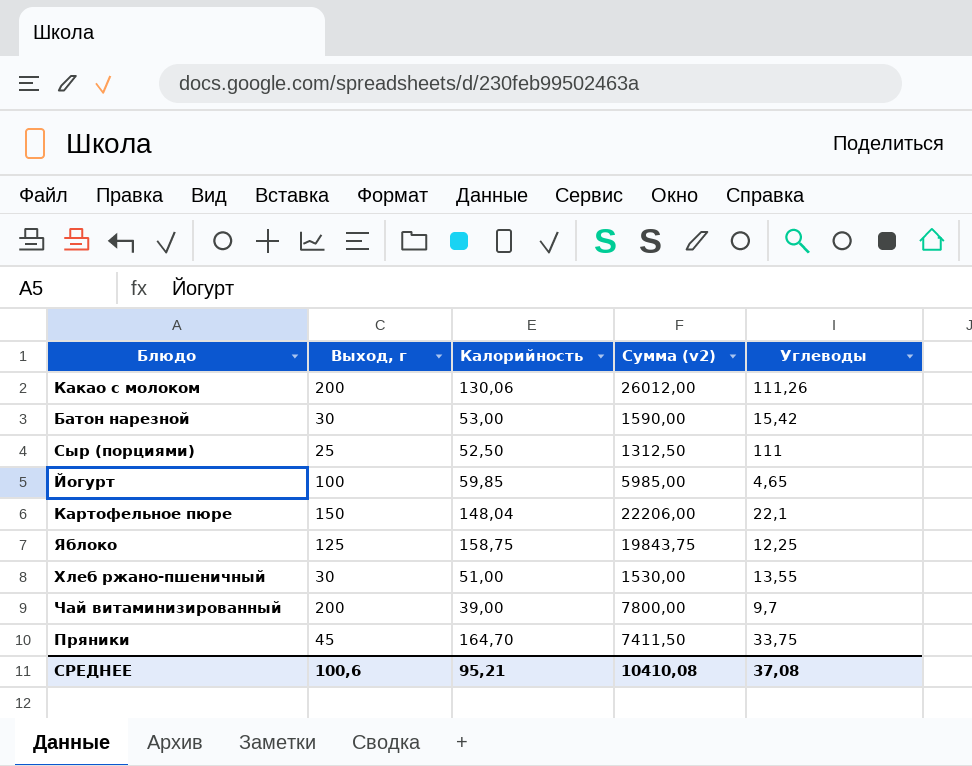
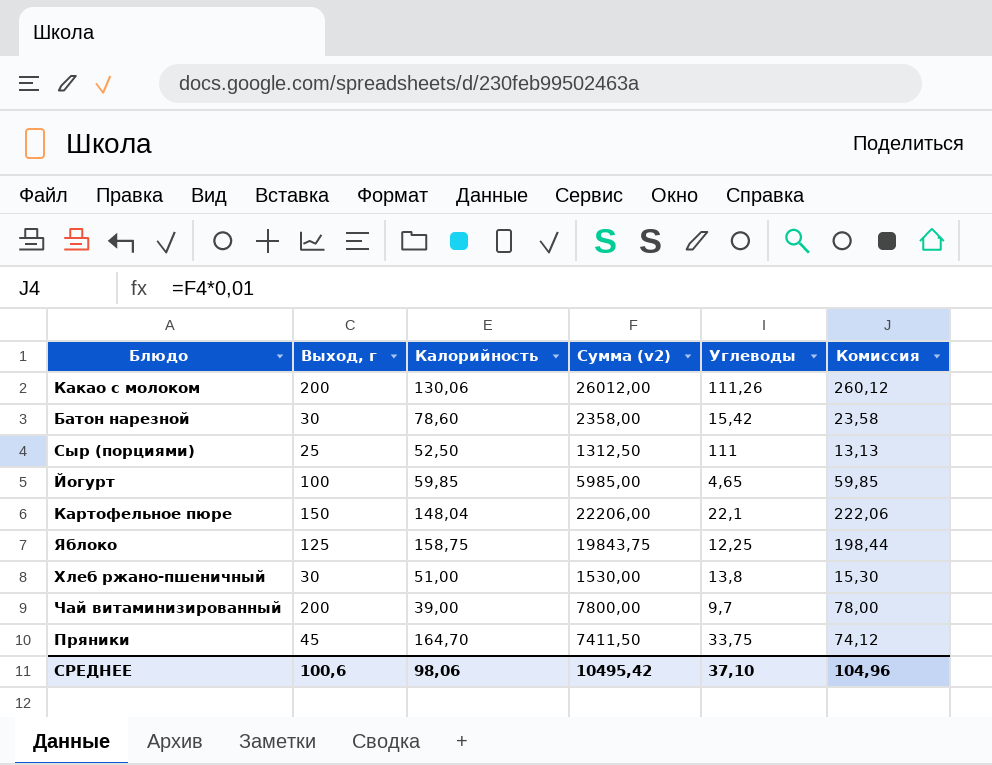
column Комиссия | formula: none -> [Сумма (v2)] * 0,01
Батон нарезной | Калорийность: 53,00 -> 78,60
Батон нарезной | Сумма (v2): 1590,00 -> 2358,00
Хлеб ржано-пшеничный | Углеводы: 13,55 -> 13,8
СРЕДНЕЕ | Калорийность: 95,21 -> 98,06
СРЕДНЕЕ | Сумма (v2): 10410,08 -> 10495,42
СРЕДНЕЕ | Углеводы: 37,08 -> 37,10

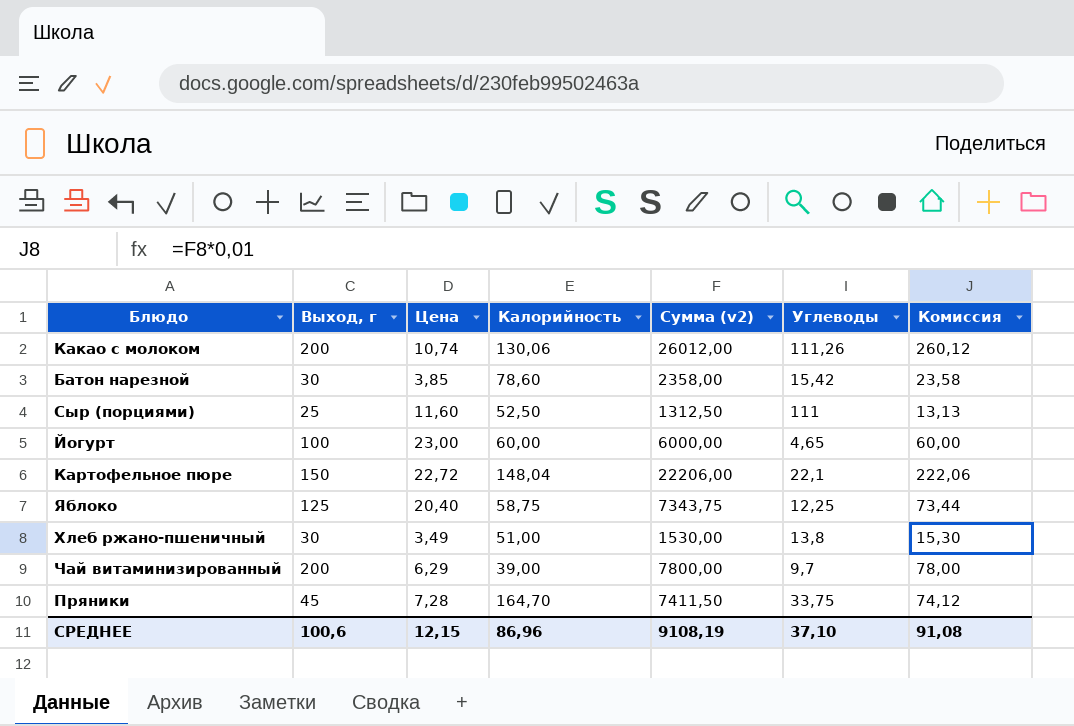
column Цена | position: none -> 3
Йогурт | Калорийность: 59,85 -> 60,00
Йогурт | Сумма (v2): 5985,00 -> 6000,00
Йогурт | Комиссия: 59,85 -> 60,00
Яблоко | Калорийность: 158,75 -> 58,75
Яблоко | Сумма (v2): 19843,75 -> 7343,75
Яблоко | Комиссия: 198,44 -> 73,44
СРЕДНЕЕ | Калорийность: 98,06 -> 86,96
СРЕДНЕЕ | Сумма (v2): 10495,42 -> 9108,19
СРЕДНЕЕ | Комиссия: 104,96 -> 91,08

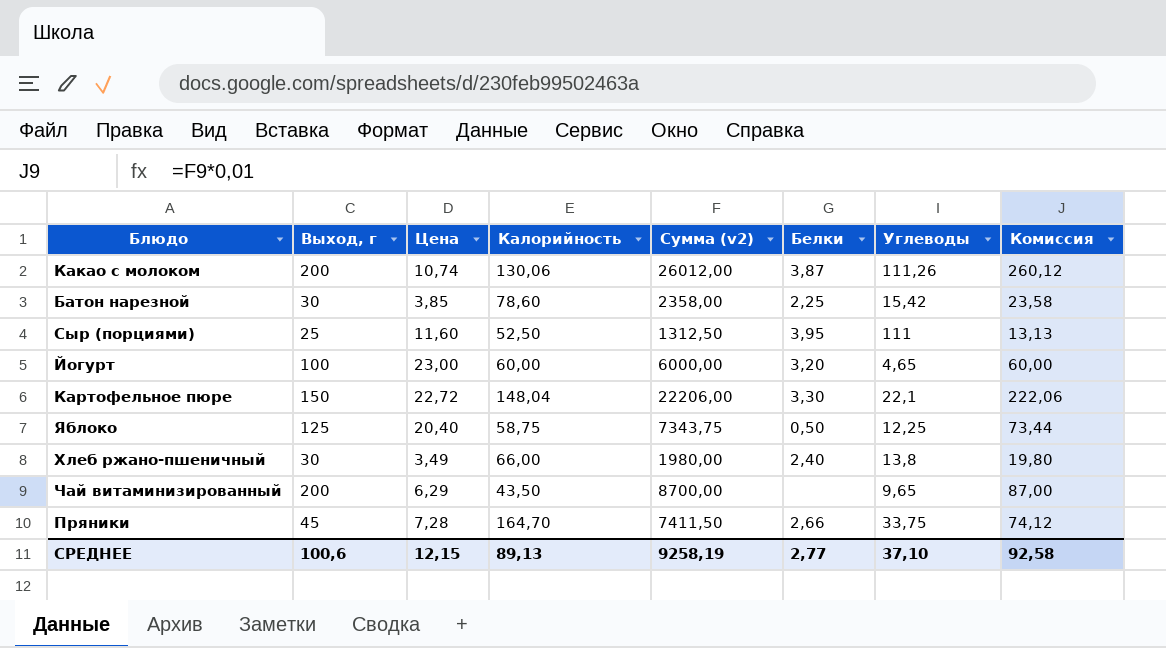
column Белки | position: none -> 6
Хлеб ржано-пшеничный | Калорийность: 51,00 -> 66,00
Хлеб ржано-пшеничный | Сумма (v2): 1530,00 -> 1980,00
Хлеб ржано-пшеничный | Комиссия: 15,30 -> 19,80
Чай витаминизированный | Калорийность: 39,00 -> 43,50
Чай витаминизированный | Сумма (v2): 7800,00 -> 8700,00
Чай витаминизированный | Углеводы: 9,7 -> 9,65
Чай витаминизированный | Комиссия: 78,00 -> 87,00
СРЕДНЕЕ | Калорийность: 86,96 -> 89,13
СРЕДНЕЕ | Сумма (v2): 9108,19 -> 9258,19
СРЕДНЕЕ | Комиссия: 91,08 -> 92,58

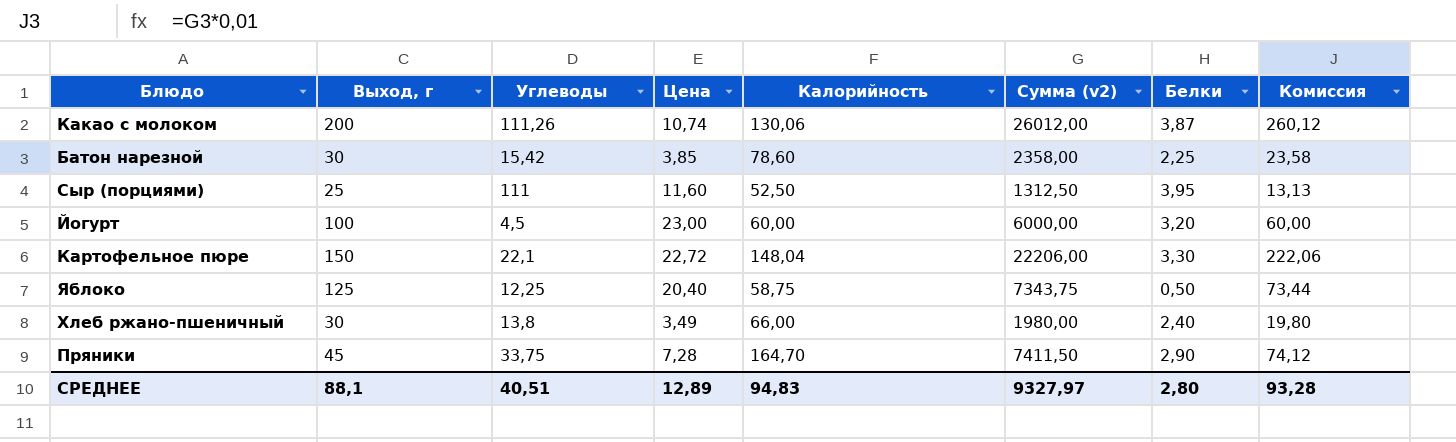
column Углеводы | position: 7 -> 3
row Чай витаминизированный: 200 | 6,29 | 43,50 | 8700,00 | none | 9,65 | 87,00 -> none
Йогурт | Углеводы: 4,65 -> 4,5
Пряники | Белки: 2,66 -> 2,90
СРЕДНЕЕ | Выход, г: 100,6 -> 88,1
СРЕДНЕЕ | Углеводы: 37,10 -> 40,51
СРЕДНЕЕ | Цена: 12,15 -> 12,89
СРЕДНЕЕ | Калорийность: 89,13 -> 94,83
СРЕДНЕЕ | Сумма (v2): 9258,19 -> 9327,97
СРЕДНЕЕ | Белки: 2,77 -> 2,80
СРЕДНЕЕ | Комиссия: 92,58 -> 93,28

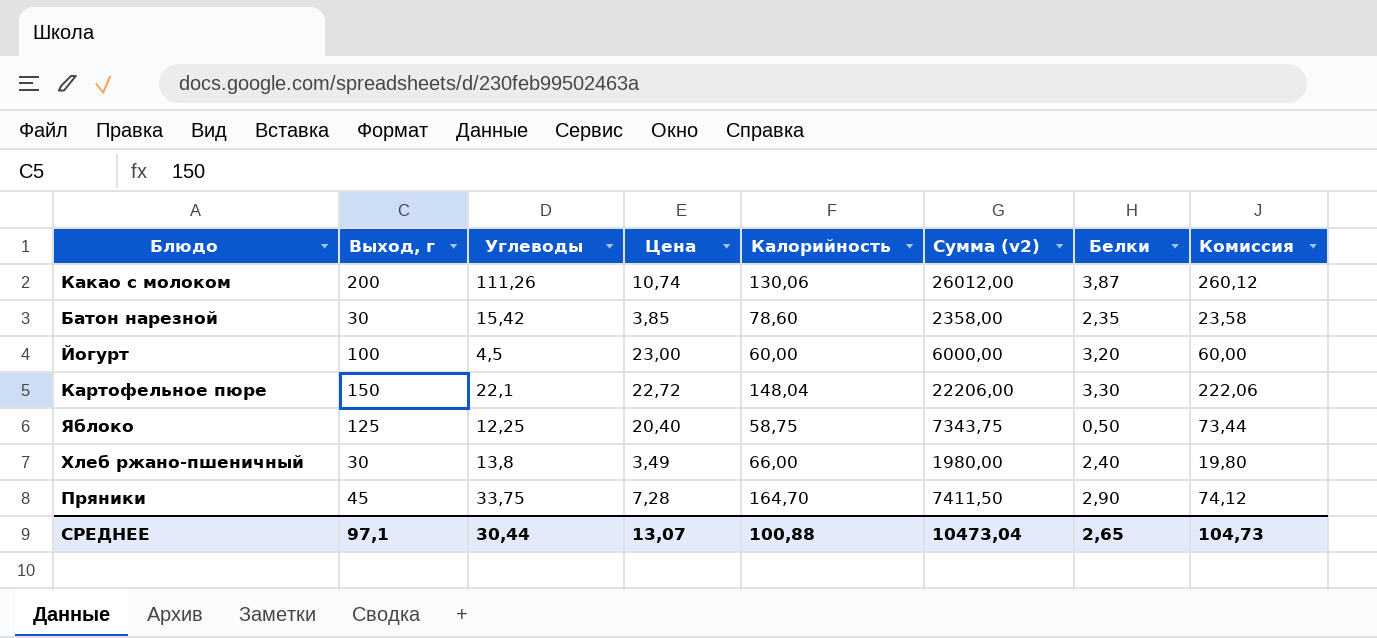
row Сыр (порциями): 25 | 111 | 11,60 | 52,50 | 1312,50 | 3,95 | 13,13 -> none
Батон нарезной | Белки: 2,25 -> 2,35
СРЕДНЕЕ | Выход, г: 88,1 -> 97,1
СРЕДНЕЕ | Углеводы: 40,51 -> 30,44
СРЕДНЕЕ | Цена: 12,89 -> 13,07
СРЕДНЕЕ | Калорийность: 94,83 -> 100,88
СРЕДНЕЕ | Сумма (v2): 9327,97 -> 10473,04
СРЕДНЕЕ | Белки: 2,80 -> 2,65
СРЕДНЕЕ | Комиссия: 93,28 -> 104,73

